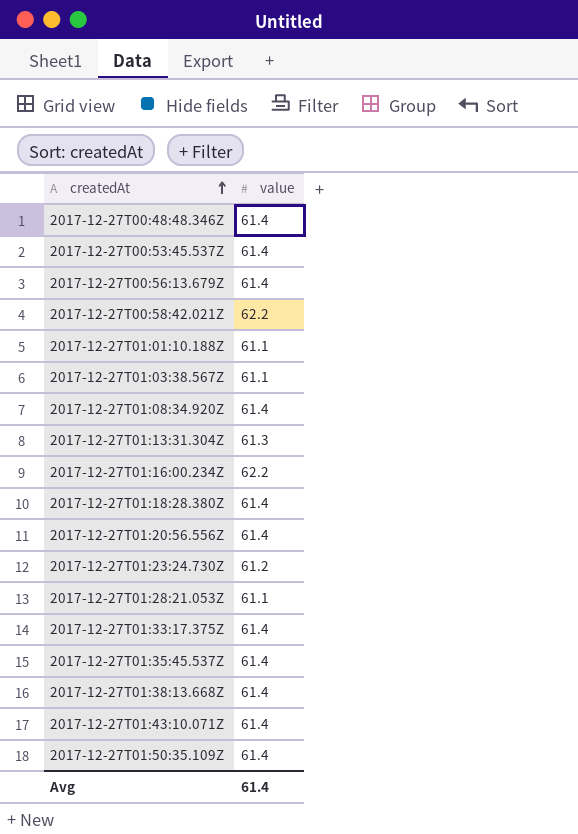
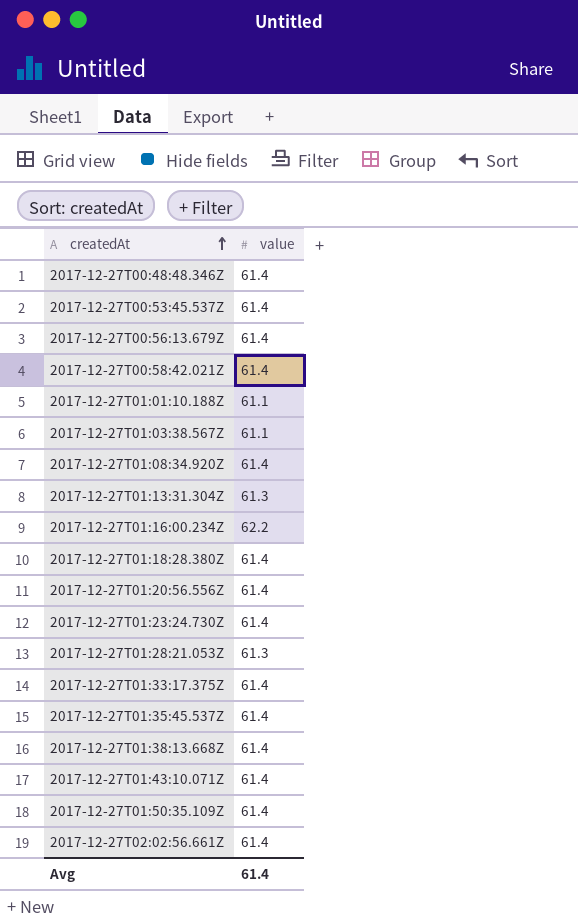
2017-12-27T00:58:42.021Z | value: 62.2 -> 61.4
2017-12-27T01:23:24.730Z | value: 61.2 -> 61.4
2017-12-27T01:28:21.053Z | value: 61.1 -> 61.3
row 2017-12-27T02:02:56.661Z: none -> 61.4

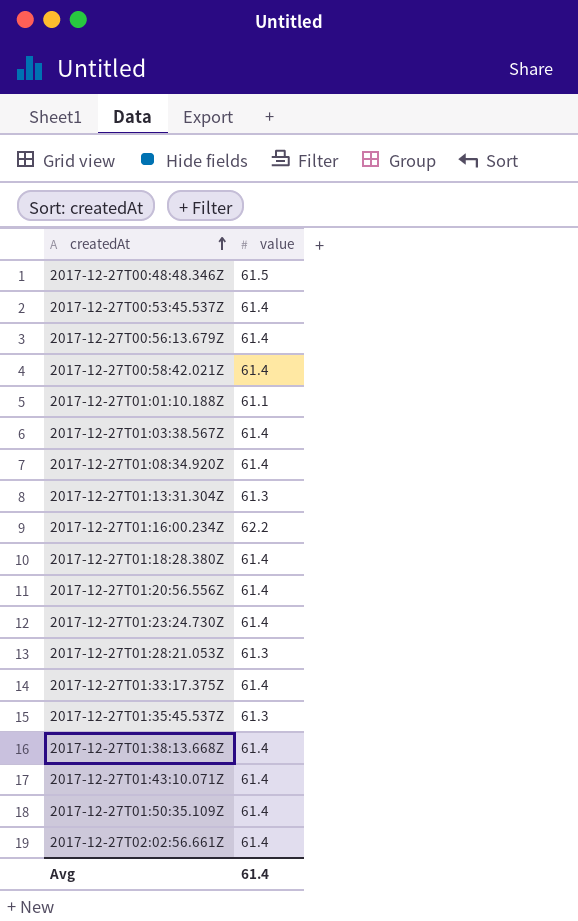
2017-12-27T00:48:48.346Z | value: 61.4 -> 61.5
2017-12-27T01:03:38.567Z | value: 61.1 -> 61.4
2017-12-27T01:35:45.537Z | value: 61.4 -> 61.3

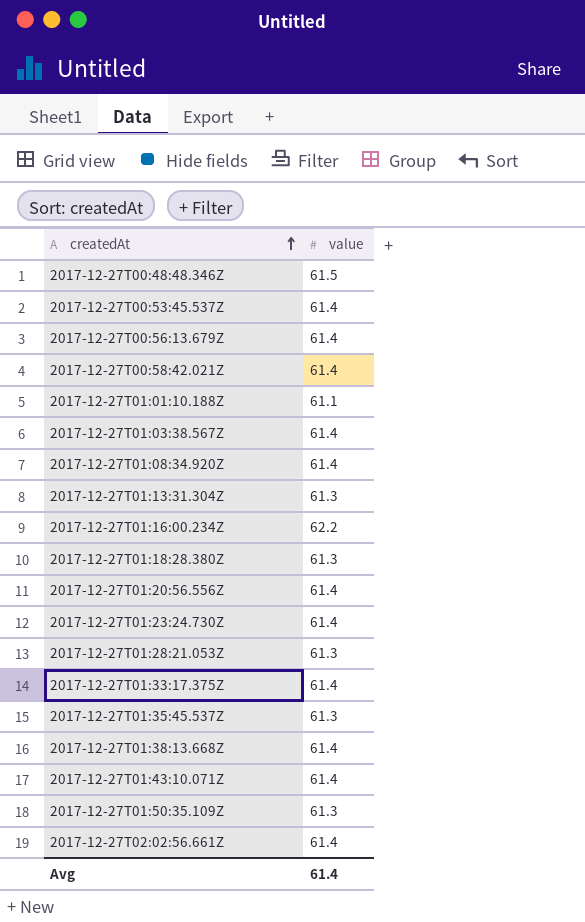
2017-12-27T01:18:28.380Z | value: 61.4 -> 61.3
2017-12-27T01:50:35.109Z | value: 61.4 -> 61.3

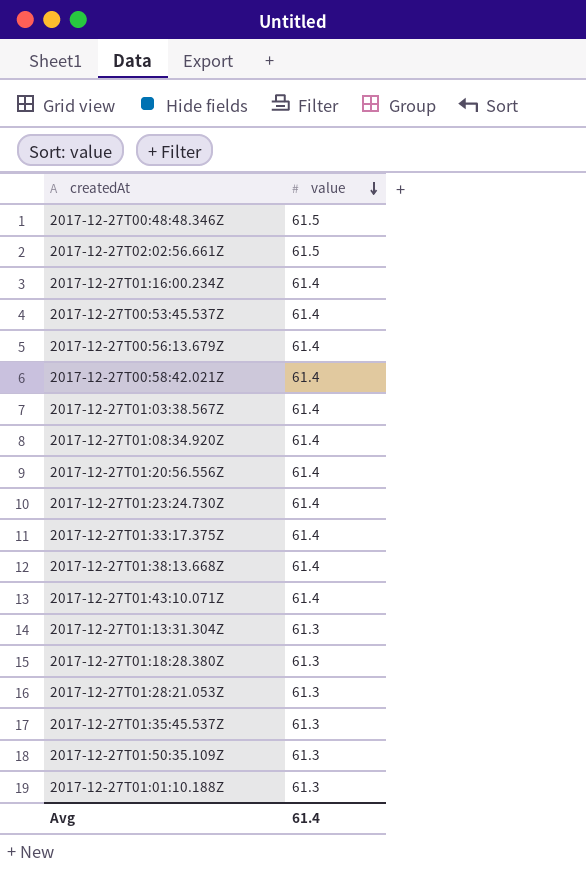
row order: createdAt ascending -> value descending
2017-12-27T02:02:56.661Z | value: 61.4 -> 61.5
2017-12-27T01:16:00.234Z | value: 62.2 -> 61.4
2017-12-27T01:01:10.188Z | value: 61.1 -> 61.3

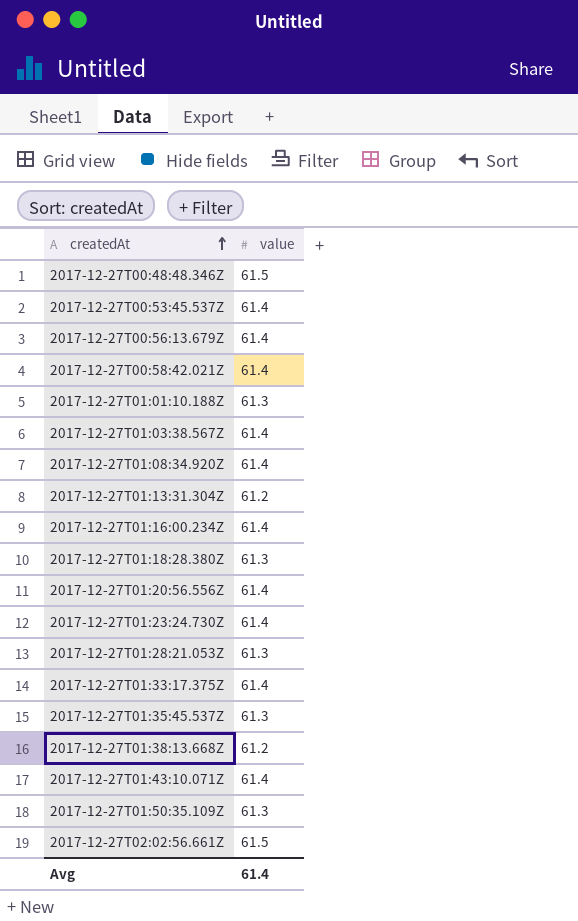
row order: value descending -> createdAt ascending
2017-12-27T01:13:31.304Z | value: 61.3 -> 61.2
2017-12-27T01:38:13.668Z | value: 61.4 -> 61.2

